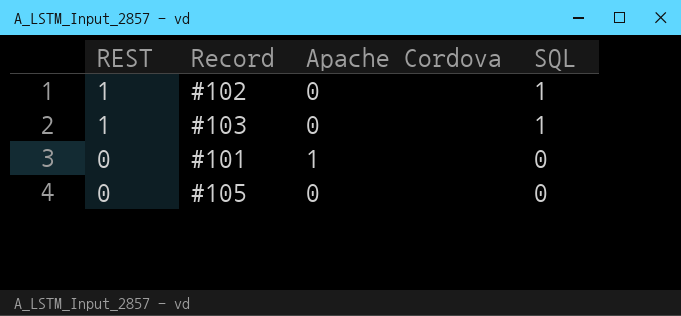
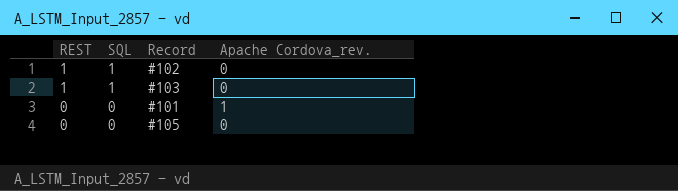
column SQL | position: 4 -> 2
column name: Apache Cordova -> Apache Cordova_rev.

